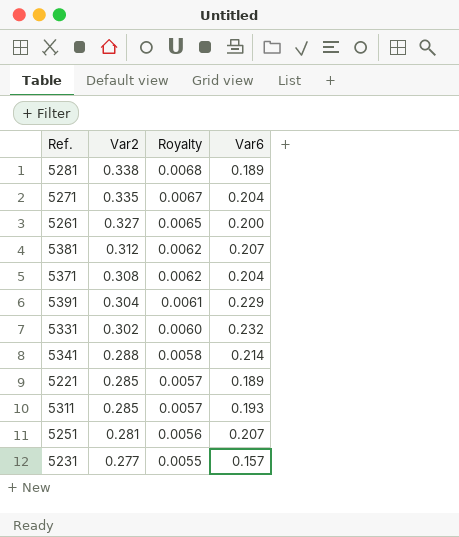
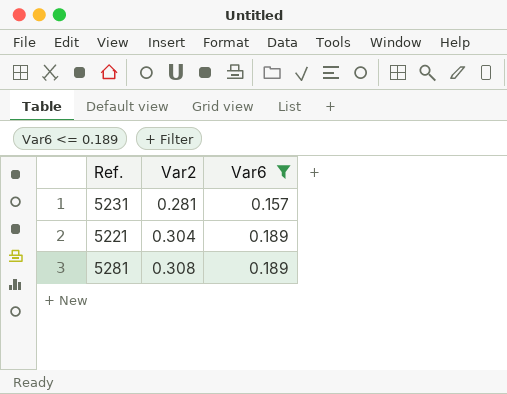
filter: none -> Var6 <= 0.189
row order: Var2 descending -> Var2 ascending
column Royalty | formula: [Var2] * 0.02 -> none
5231 | Var2: 0.277 -> 0.281
5221 | Var2: 0.285 -> 0.304
5281 | Var2: 0.338 -> 0.308

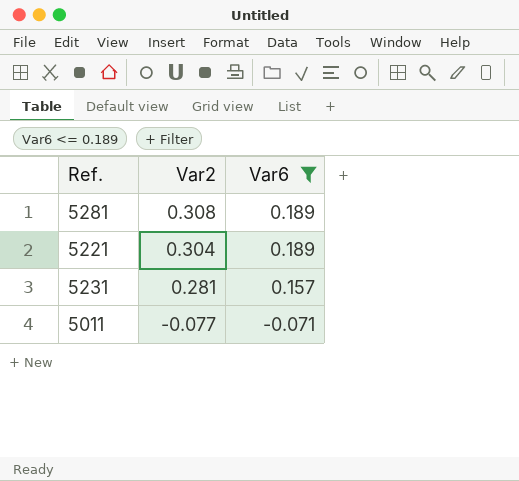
row order: Var2 ascending -> Var2 descending
row 5011: none -> -0.077 | -0.071

